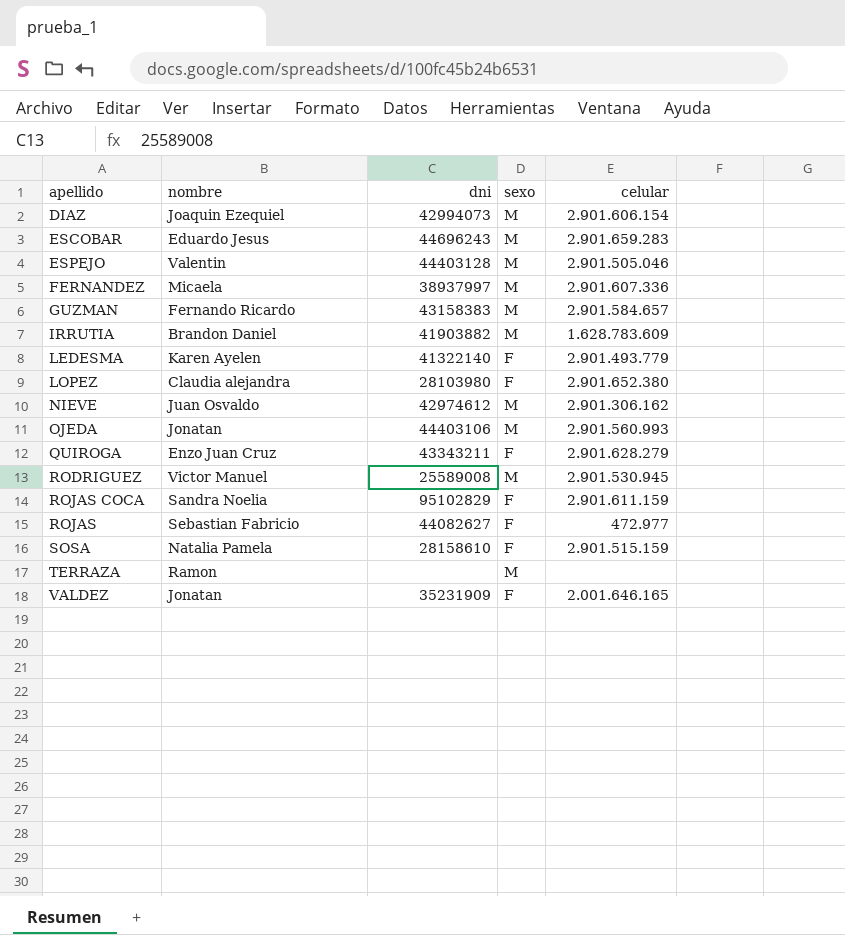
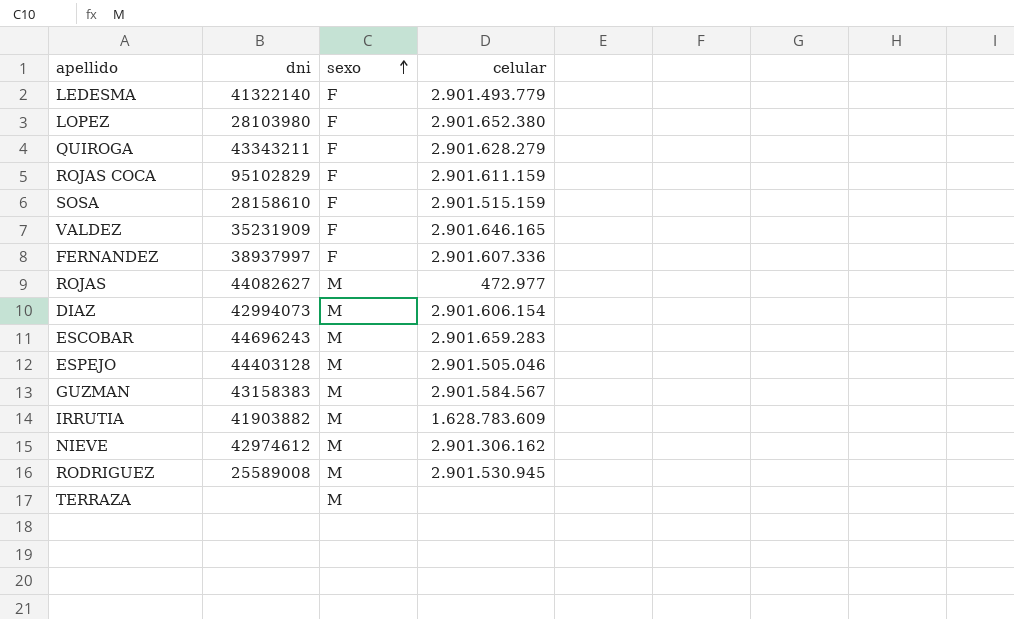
row order: none -> sexo ascending
column nombre | position: 2 -> none
row OJEDA: Jonatan | 44403106 | M | 2.901.560.993 -> none
VALDEZ | celular: 2.001.646.165 -> 2.901.646.165
FERNANDEZ | sexo: M -> F
ROJAS | sexo: F -> M
GUZMAN | celular: 2.901.584.657 -> 2.901.584.567

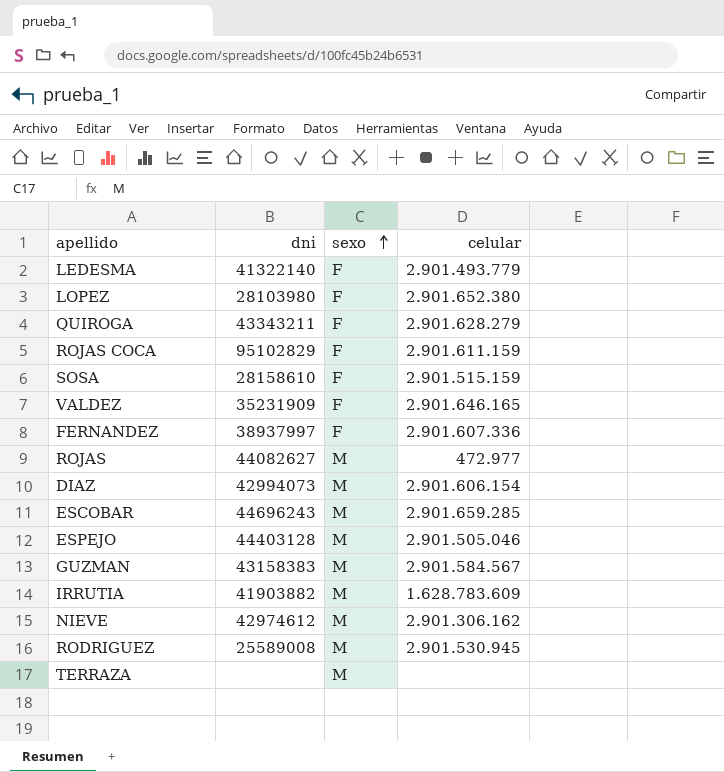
ESCOBAR | celular: 2.901.659.283 -> 2.901.659.285

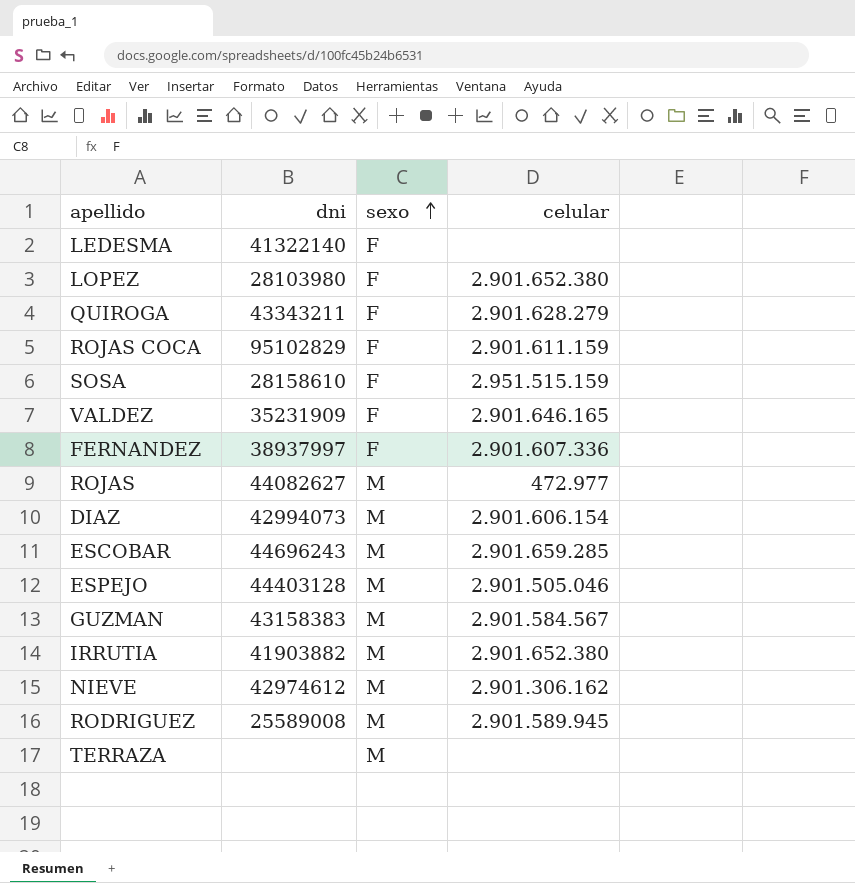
LEDESMA | celular: 2.901.493.779 -> none
SOSA | celular: 2.901.515.159 -> 2.951.515.159
IRRUTIA | celular: 1.628.783.609 -> 2.901.652.380
RODRIGUEZ | celular: 2.901.530.945 -> 2.901.589.945

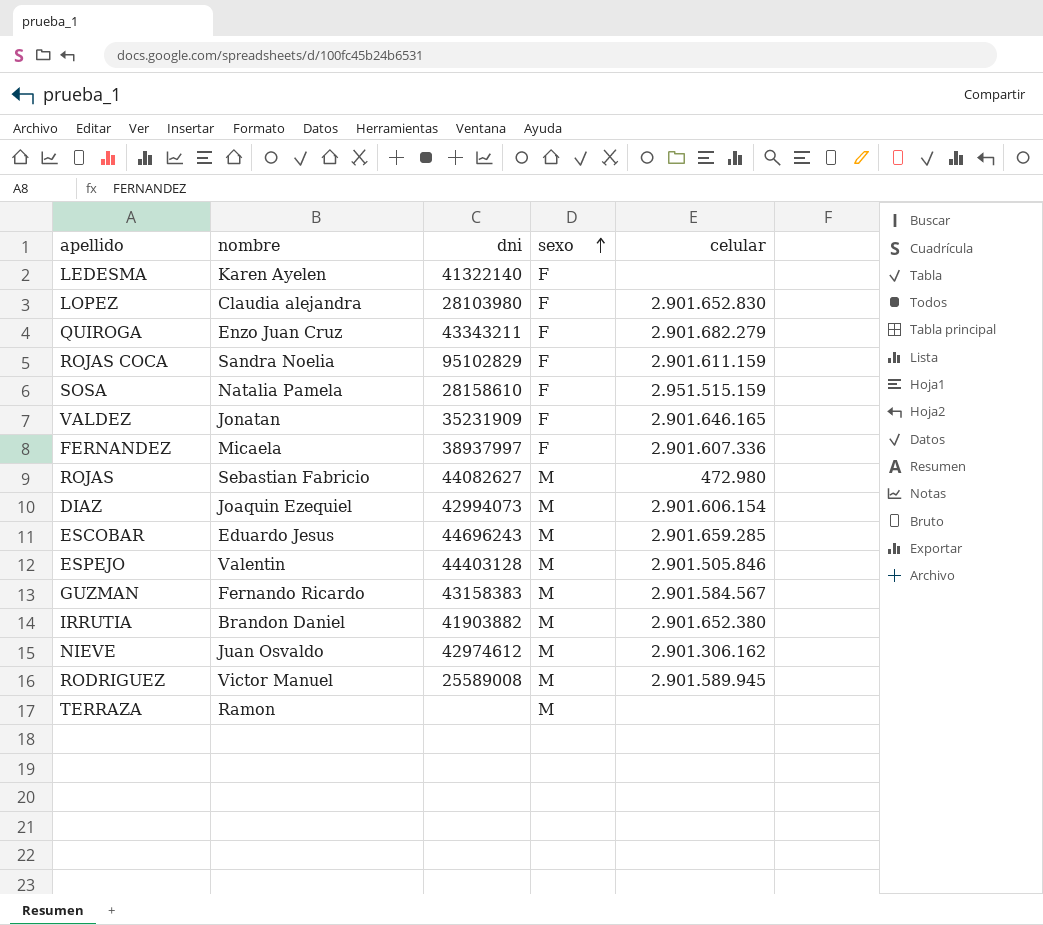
column nombre | position: none -> 2
LOPEZ | celular: 2.901.652.380 -> 2.901.652.830
QUIROGA | celular: 2.901.628.279 -> 2.901.682.279
ROJAS | celular: 472.977 -> 472.980
ESPEJO | celular: 2.901.505.046 -> 2.901.505.846

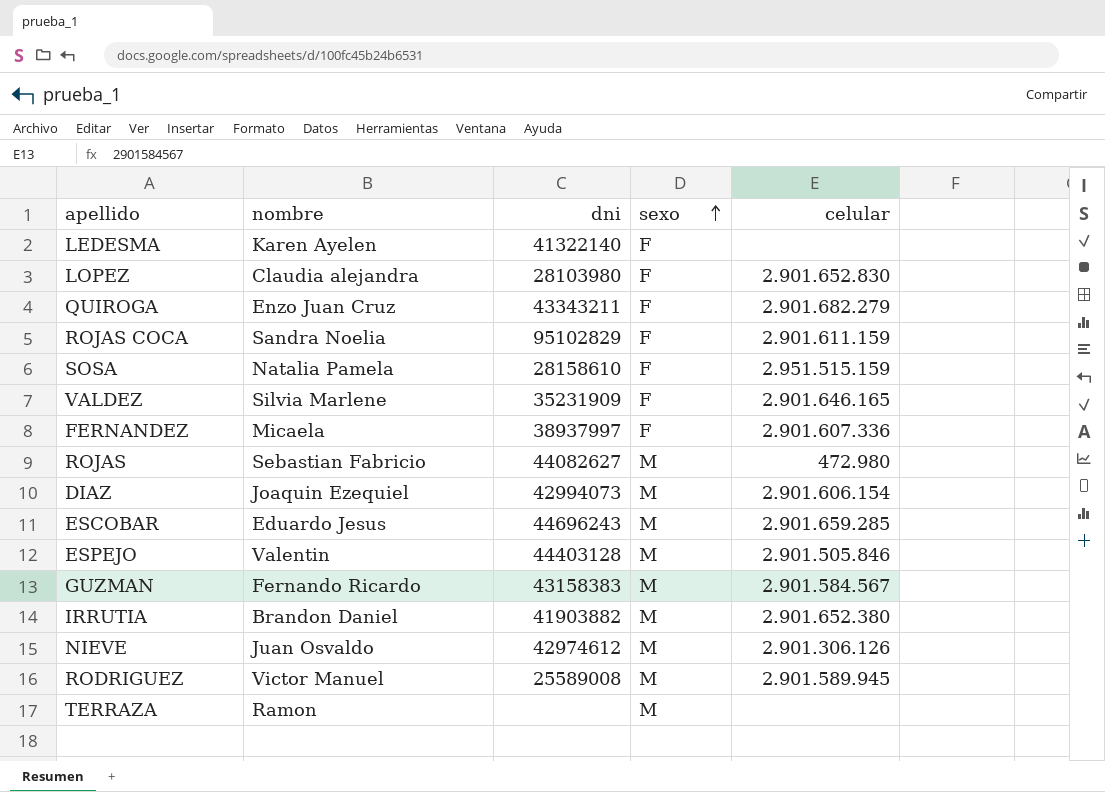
VALDEZ | nombre: Jonatan -> Silvia Marlene
NIEVE | celular: 2.901.306.162 -> 2.901.306.126

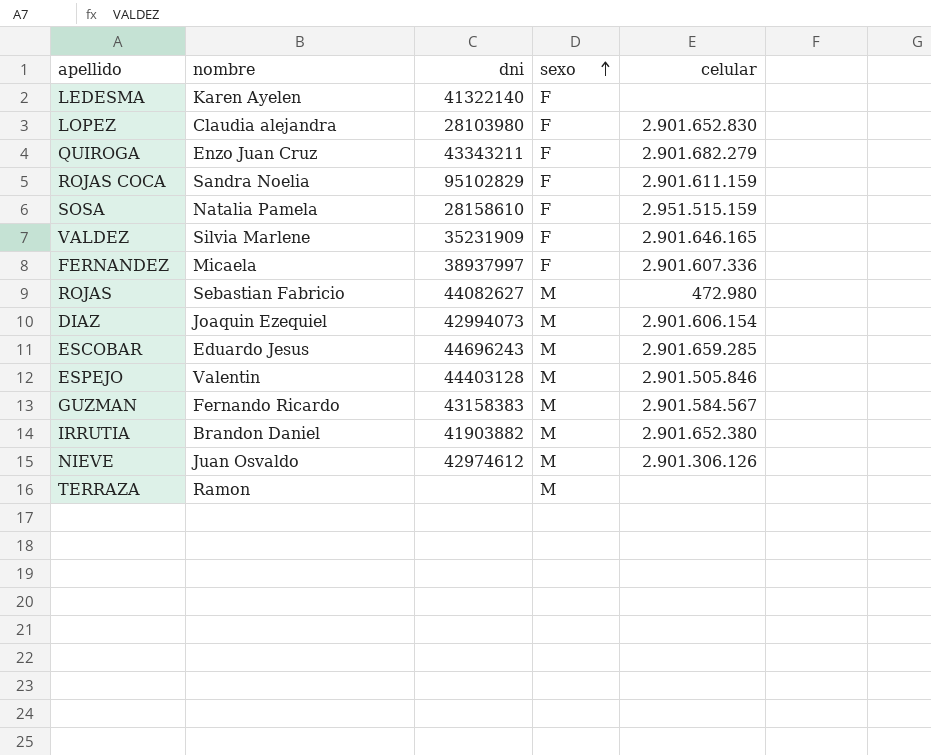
row RODRIGUEZ: Victor Manuel | 25589008 | M | 2.901.589.945 -> none

